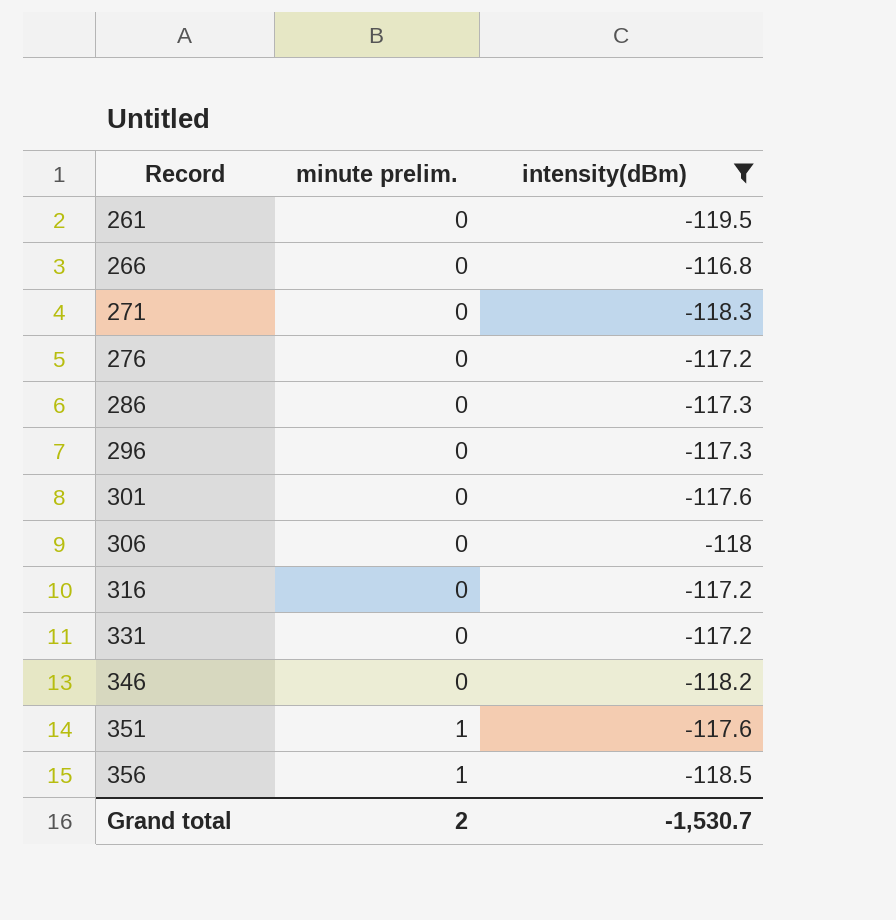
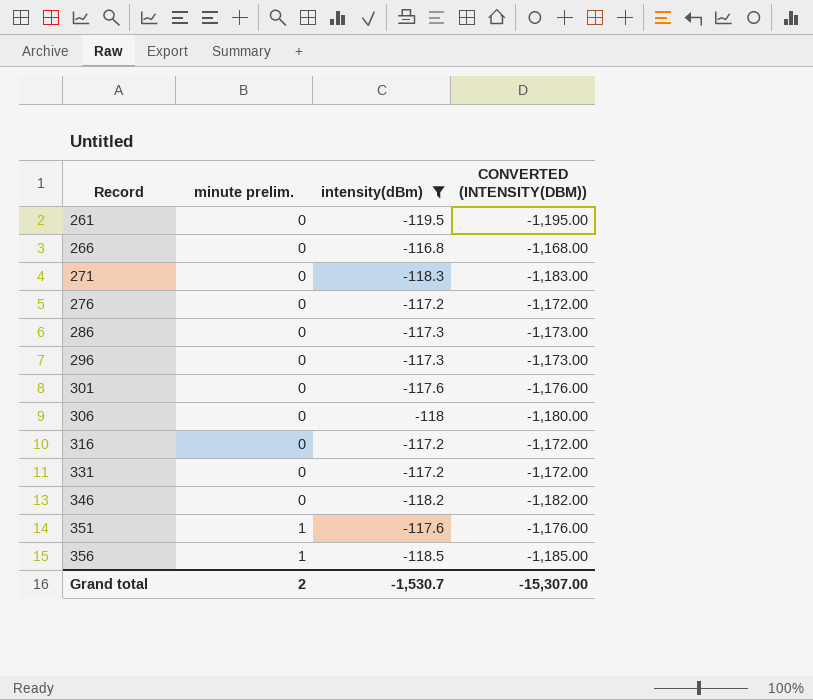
column CONVERTED (INTENSITY(DBM)) | formula: none -> [intensity(dBm)] * 10

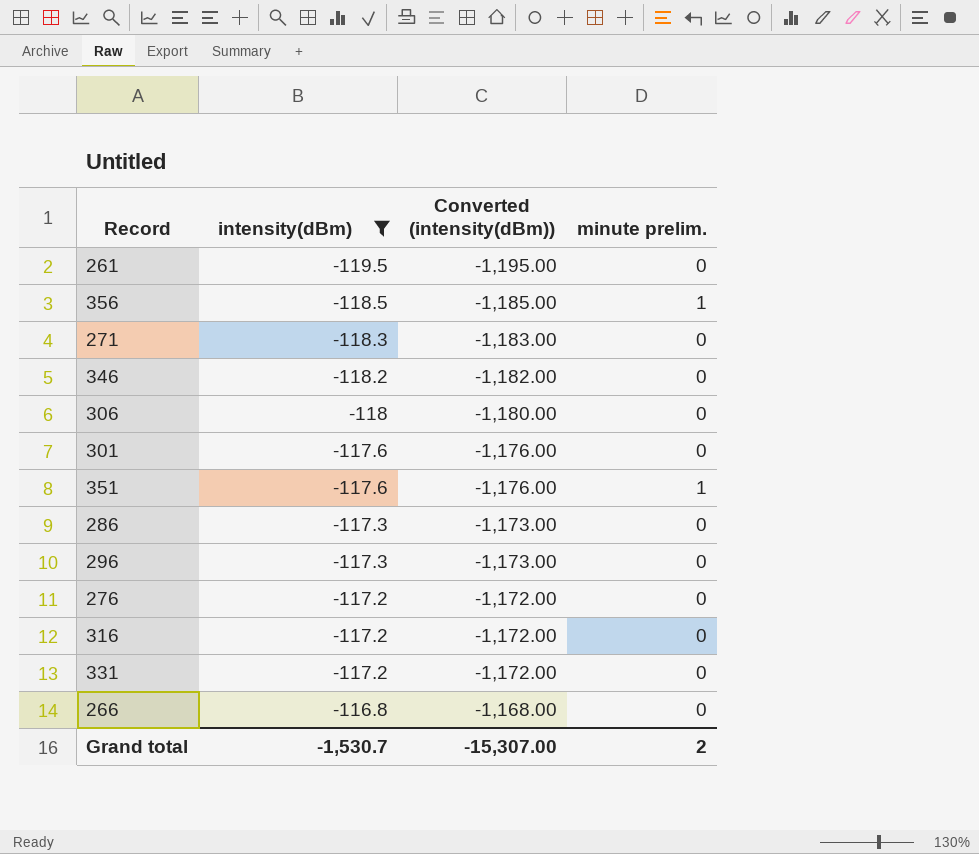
row order: Record ascending -> intensity(dBm) ascending
column name: CONVERTED (INTENSITY(DBM)) -> Converted (intensity(dBm))
column minute prelim. | position: 2 -> 4

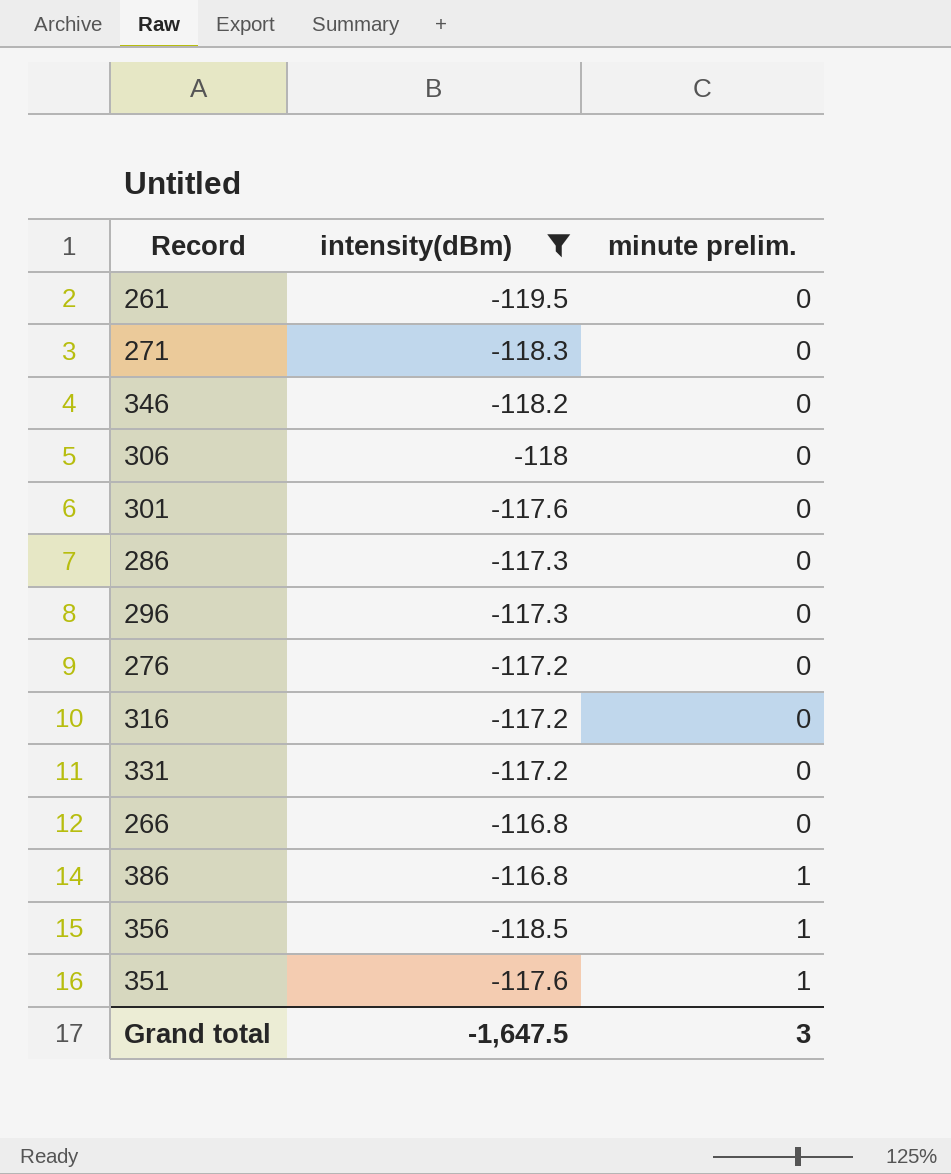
row order: intensity(dBm) ascending -> minute prelim. ascending
column Converted (intensity(dBm)) | formula: [intensity(dBm)] * 10 -> none
row 386: none -> -116.8 | 1
Grand total | intensity(dBm): -1,530.7 -> -1,647.5
Grand total | minute prelim.: 2 -> 3

